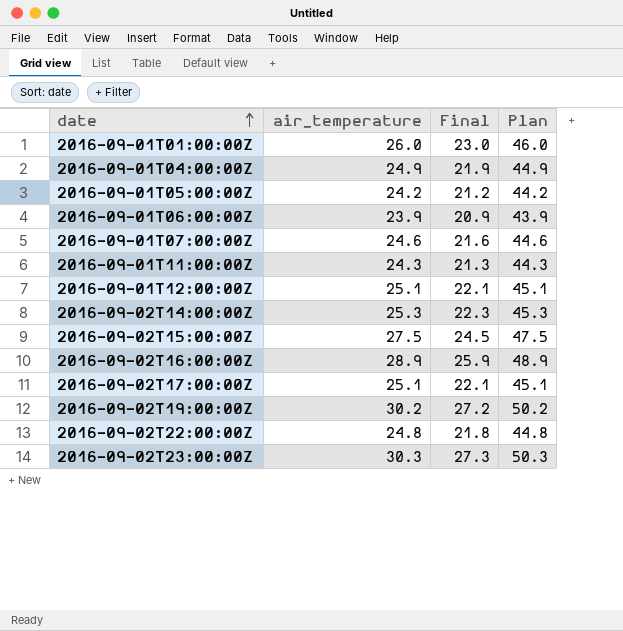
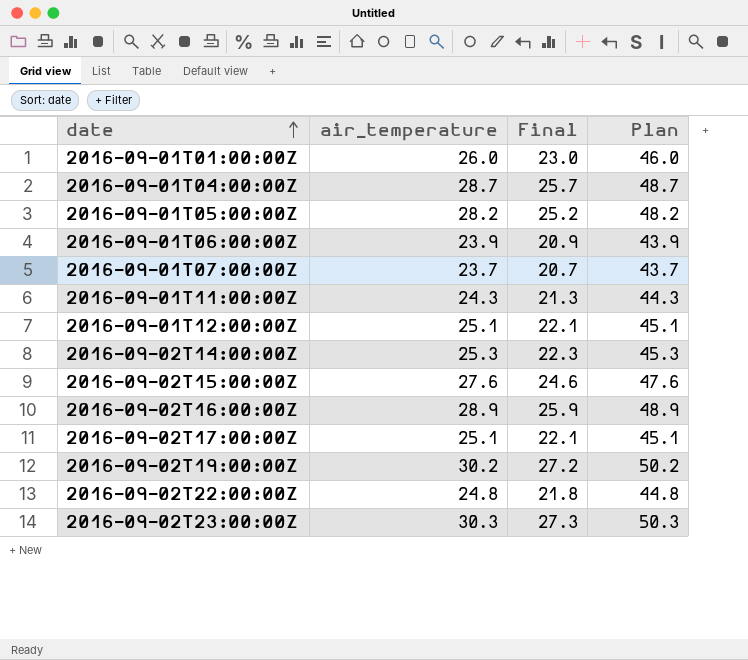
2016-09-01T04:00:00Z | air_temperature: 24.9 -> 28.7
2016-09-01T04:00:00Z | Final: 21.9 -> 25.7
2016-09-01T04:00:00Z | Plan: 44.9 -> 48.7
2016-09-01T05:00:00Z | air_temperature: 24.2 -> 28.2
2016-09-01T05:00:00Z | Final: 21.2 -> 25.2
2016-09-01T05:00:00Z | Plan: 44.2 -> 48.2
2016-09-01T07:00:00Z | air_temperature: 24.6 -> 23.7
2016-09-01T07:00:00Z | Final: 21.6 -> 20.7
2016-09-01T07:00:00Z | Plan: 44.6 -> 43.7
2016-09-02T15:00:00Z | air_temperature: 27.5 -> 27.6
2016-09-02T15:00:00Z | Final: 24.5 -> 24.6
2016-09-02T15:00:00Z | Plan: 47.5 -> 47.6

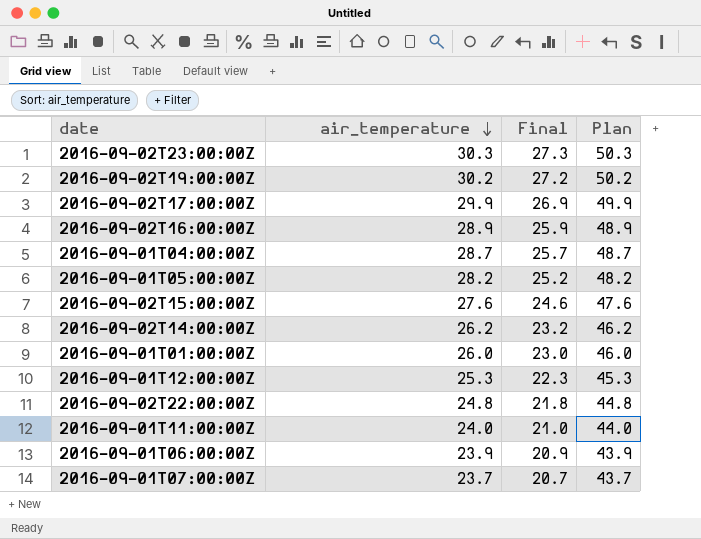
row order: date ascending -> air_temperature descending
2016-09-02T17:00:00Z | air_temperature: 25.1 -> 29.9
2016-09-02T17:00:00Z | Final: 22.1 -> 26.9
2016-09-02T17:00:00Z | Plan: 45.1 -> 49.9
2016-09-02T14:00:00Z | air_temperature: 25.3 -> 26.2
2016-09-02T14:00:00Z | Final: 22.3 -> 23.2
2016-09-02T14:00:00Z | Plan: 45.3 -> 46.2
2016-09-01T12:00:00Z | air_temperature: 25.1 -> 25.3
2016-09-01T12:00:00Z | Final: 22.1 -> 22.3
2016-09-01T12:00:00Z | Plan: 45.1 -> 45.3
2016-09-01T11:00:00Z | air_temperature: 24.3 -> 24.0
2016-09-01T11:00:00Z | Final: 21.3 -> 21.0
2016-09-01T11:00:00Z | Plan: 44.3 -> 44.0

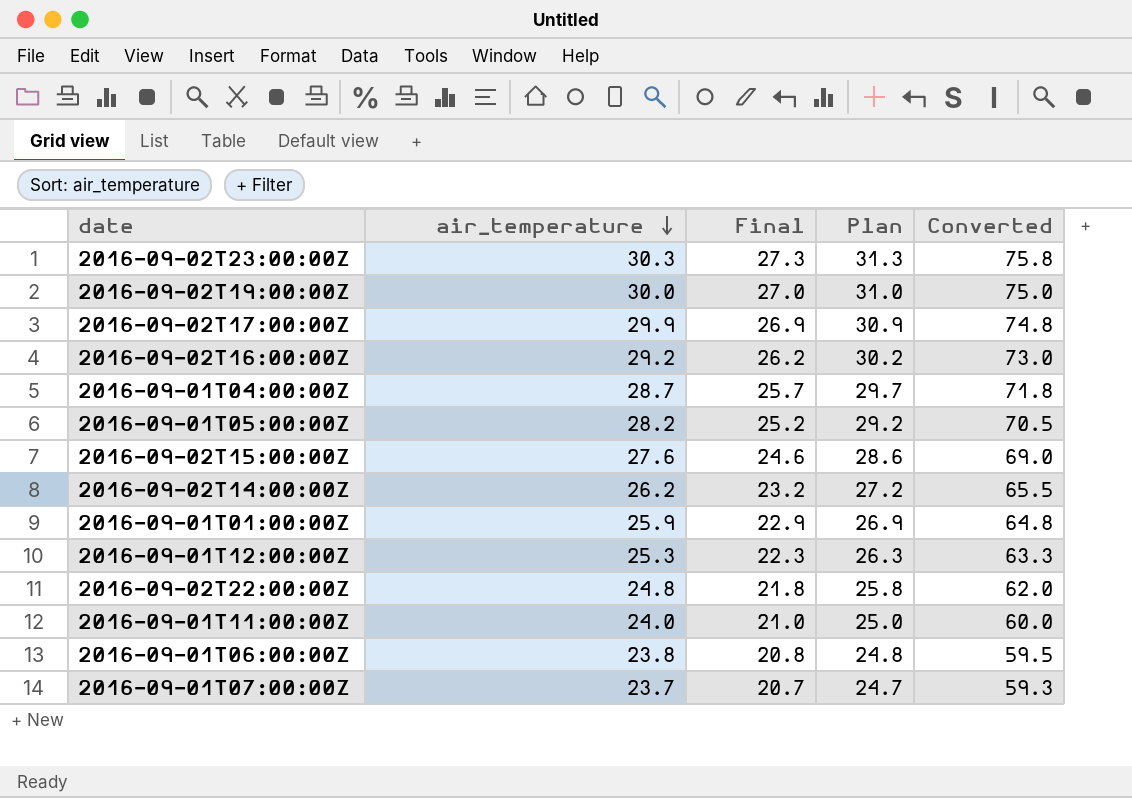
column Plan | formula: [air_temperature] + 20 -> [air_temperature] + 1
column Converted | formula: none -> [air_temperature] * 2.5
2016-09-02T19:00:00Z | air_temperature: 30.2 -> 30.0
2016-09-02T19:00:00Z | Final: 27.2 -> 27.0
2016-09-02T16:00:00Z | air_temperature: 28.9 -> 29.2
2016-09-02T16:00:00Z | Final: 25.9 -> 26.2
2016-09-01T01:00:00Z | air_temperature: 26.0 -> 25.9
2016-09-01T01:00:00Z | Final: 23.0 -> 22.9
2016-09-01T06:00:00Z | air_temperature: 23.9 -> 23.8
2016-09-01T06:00:00Z | Final: 20.9 -> 20.8

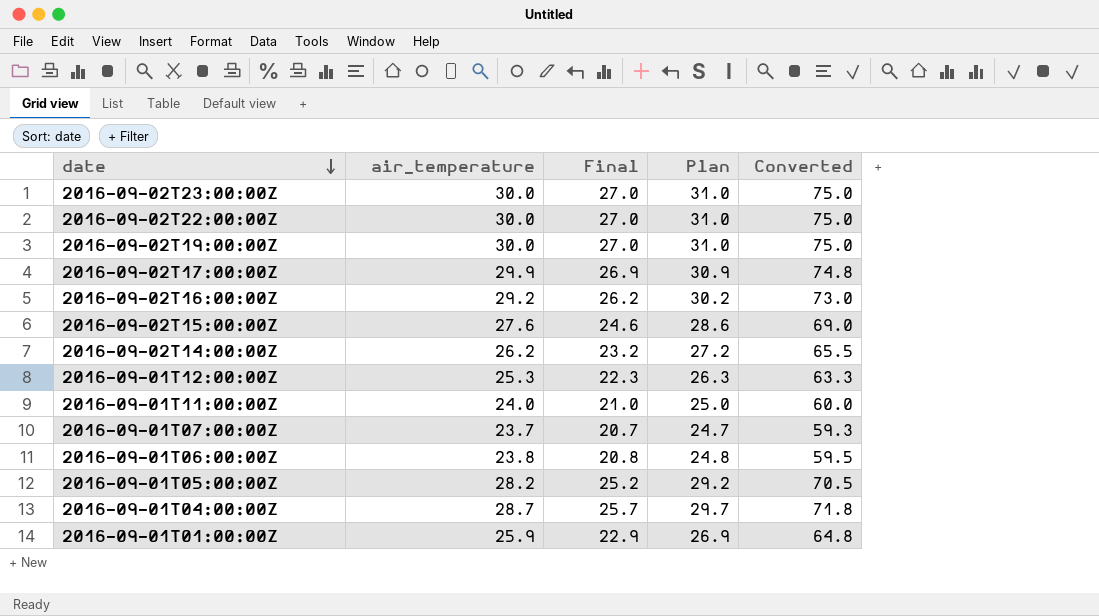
row order: air_temperature descending -> date descending
2016-09-02T23:00:00Z | air_temperature: 30.3 -> 30.0
2016-09-02T23:00:00Z | Final: 27.3 -> 27.0
2016-09-02T23:00:00Z | Plan: 31.3 -> 31.0
2016-09-02T23:00:00Z | Converted: 75.8 -> 75.0
2016-09-02T22:00:00Z | air_temperature: 24.8 -> 30.0
2016-09-02T22:00:00Z | Final: 21.8 -> 27.0
2016-09-02T22:00:00Z | Plan: 25.8 -> 31.0
2016-09-02T22:00:00Z | Converted: 62.0 -> 75.0

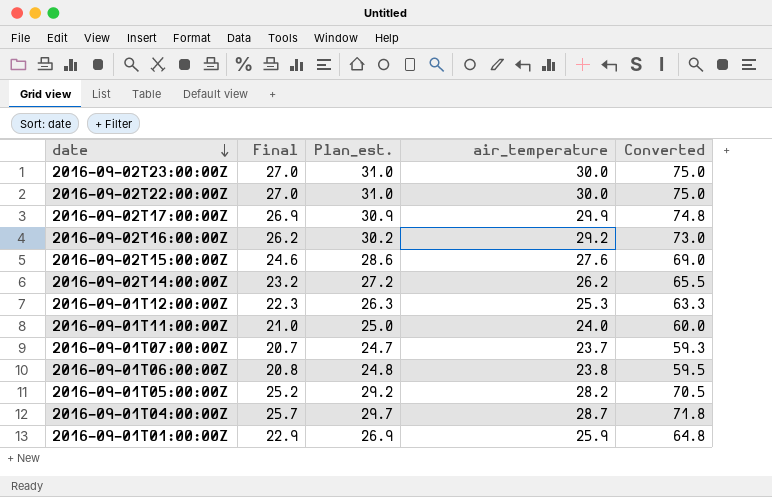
column name: Plan -> Plan_est.
column air_temperature | position: 2 -> 4
row 2016-09-02T19:00:00Z: 30.0 | 27.0 | 31.0 | 75.0 -> none

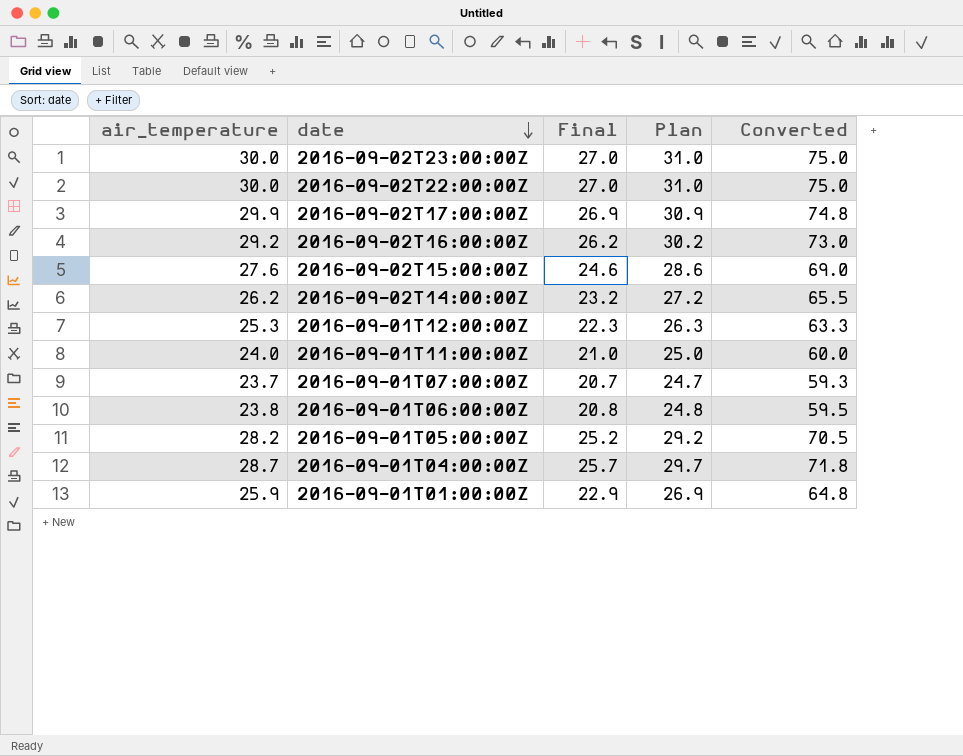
column air_temperature | position: 4 -> 1
column name: Plan_est. -> Plan

